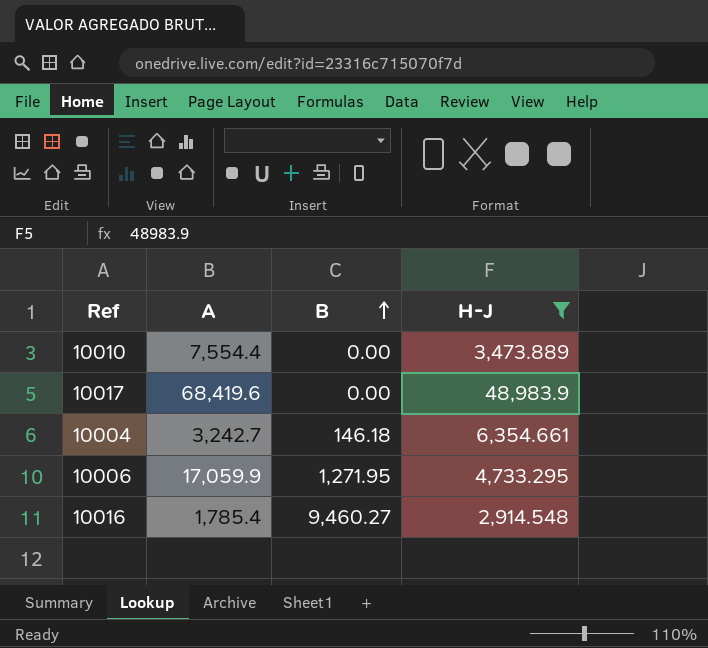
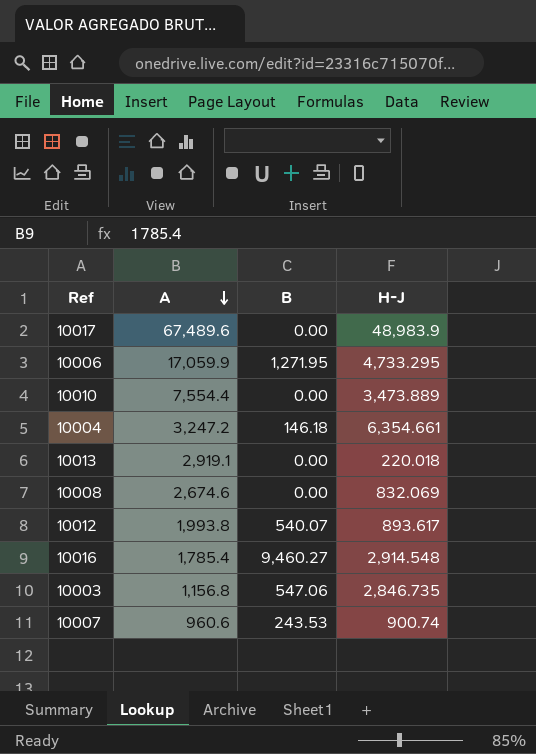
filter: H-J >= 2,914.548 -> none
row order: B ascending -> A descending
10017 | A: 68,419.6 -> 67,489.6
10004 | A: 3,242.7 -> 3,247.2

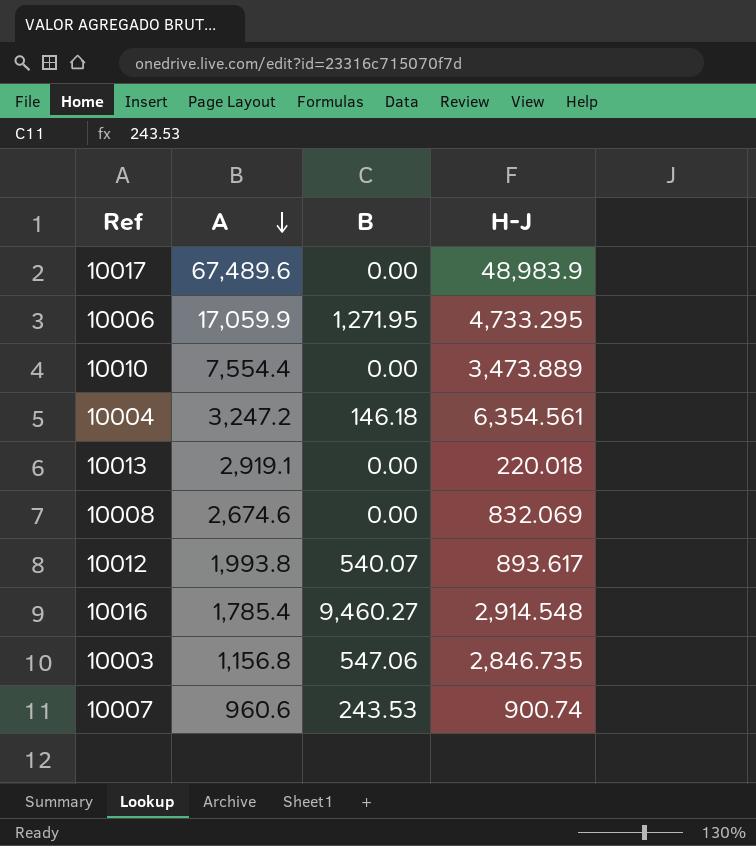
10004 | H-J: 6,354.661 -> 6,354.561

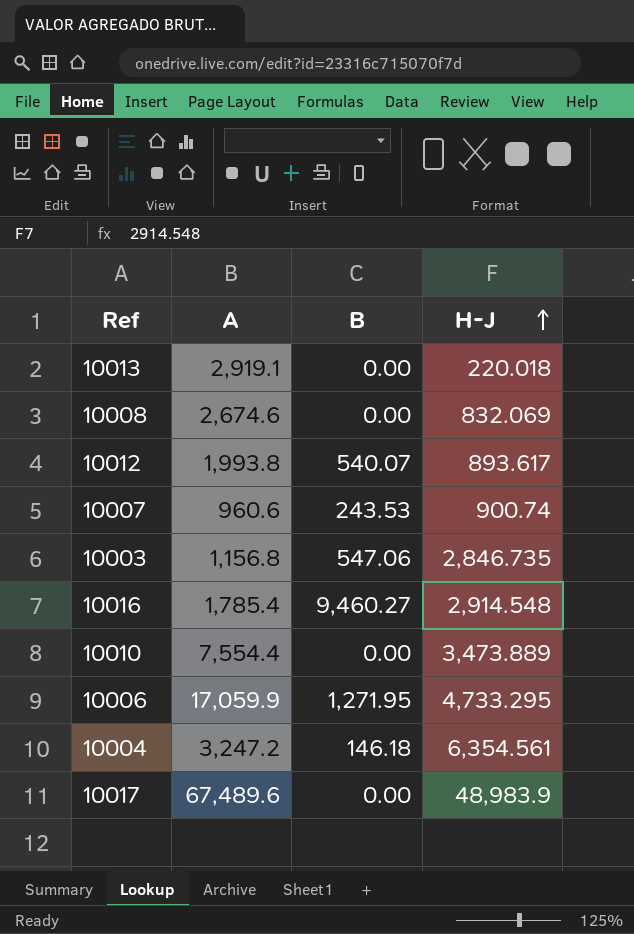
row order: A descending -> H-J ascending

